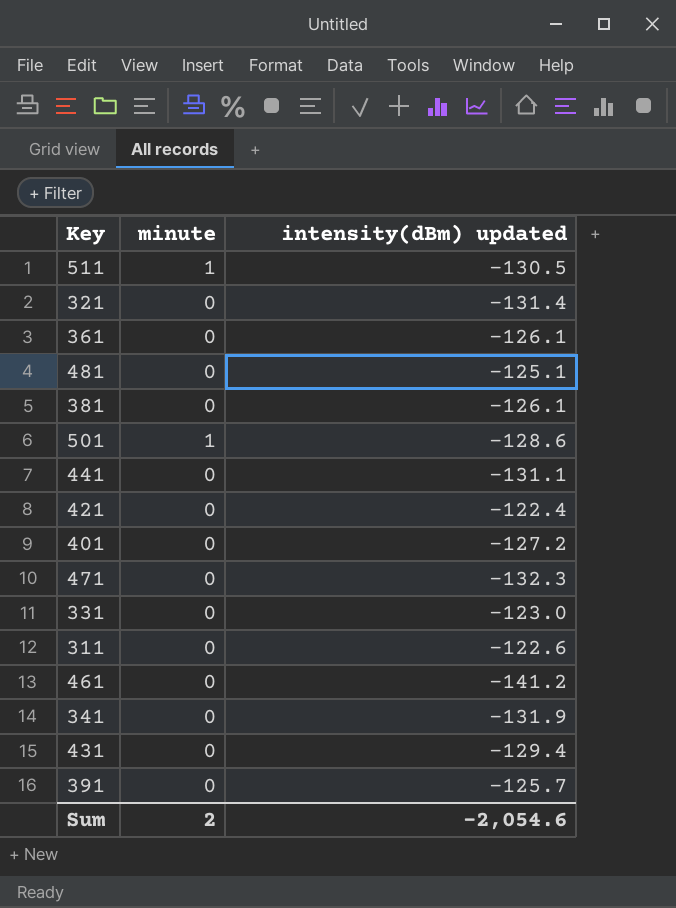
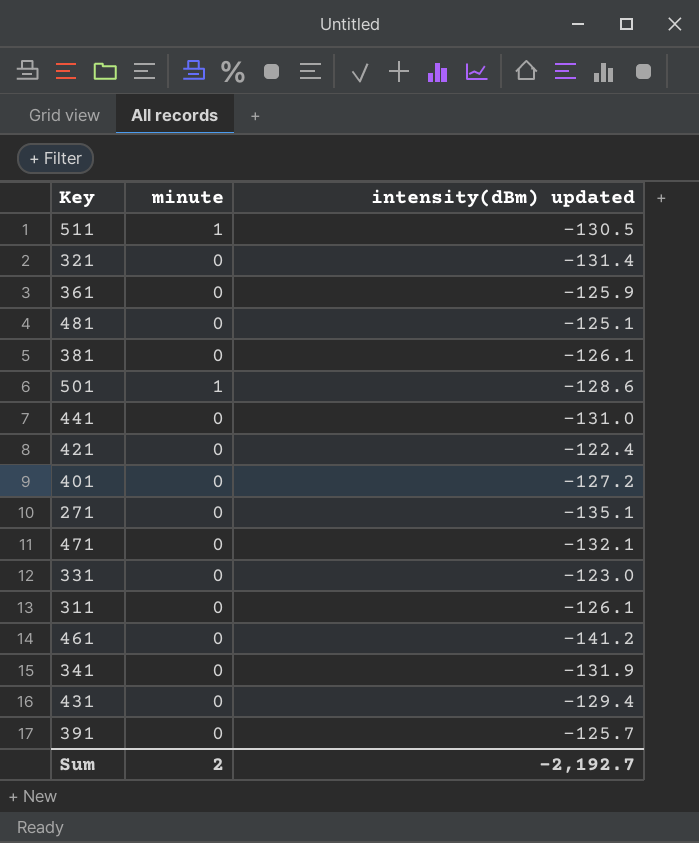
361 | intensity(dBm) updated: -126.1 -> -125.9
441 | intensity(dBm) updated: -131.1 -> -131.0
row 271: none -> 0 | -135.1
471 | intensity(dBm) updated: -132.3 -> -132.1
311 | intensity(dBm) updated: -122.6 -> -126.1
Sum | intensity(dBm) updated: -2,054.6 -> -2,192.7

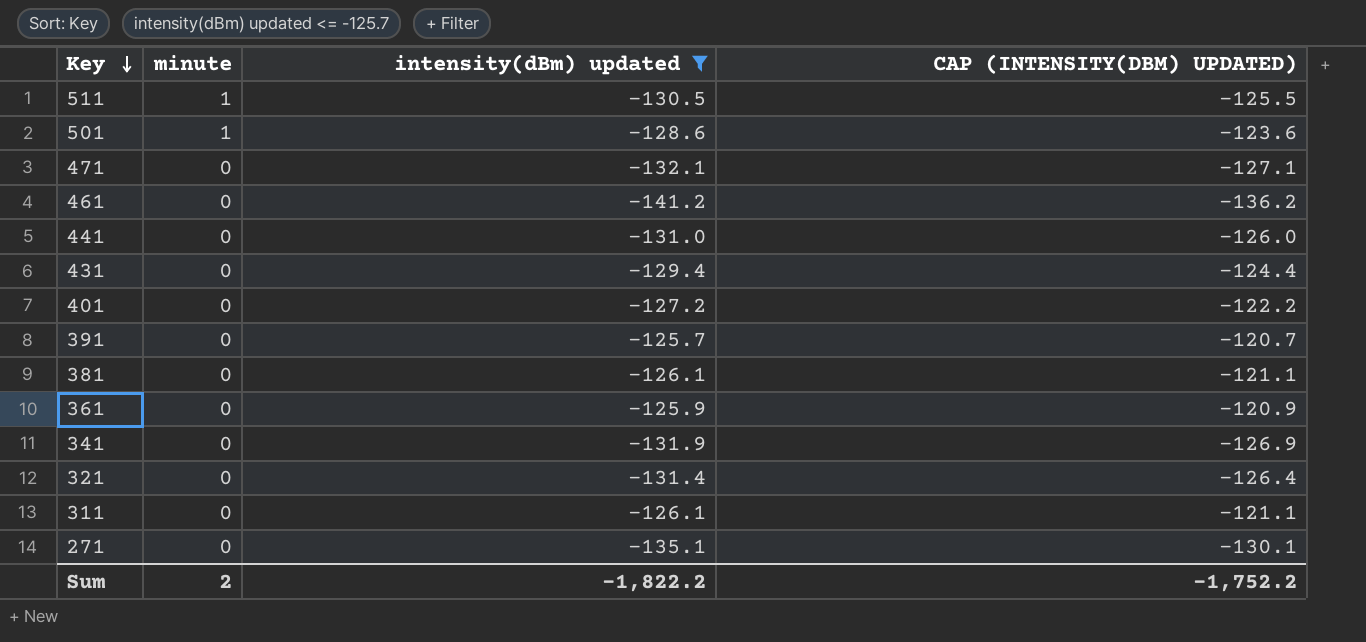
filter: none -> intensity(dBm) updated <= -125.7
row order: none -> Key descending
column CAP (INTENSITY(DBM) UPDATED) | formula: none -> [intensity(dBm) updated] + 5
Sum | intensity(dBm) updated: -2,192.7 -> -1,822.2

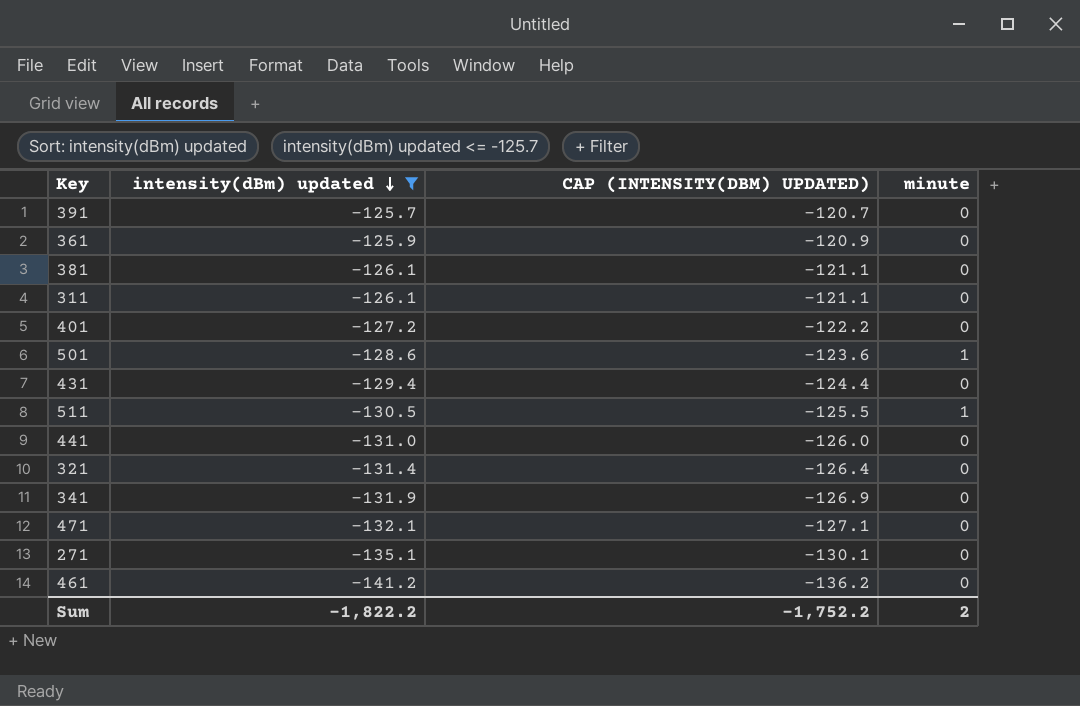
row order: Key descending -> intensity(dBm) updated descending
column minute | position: 2 -> 4

